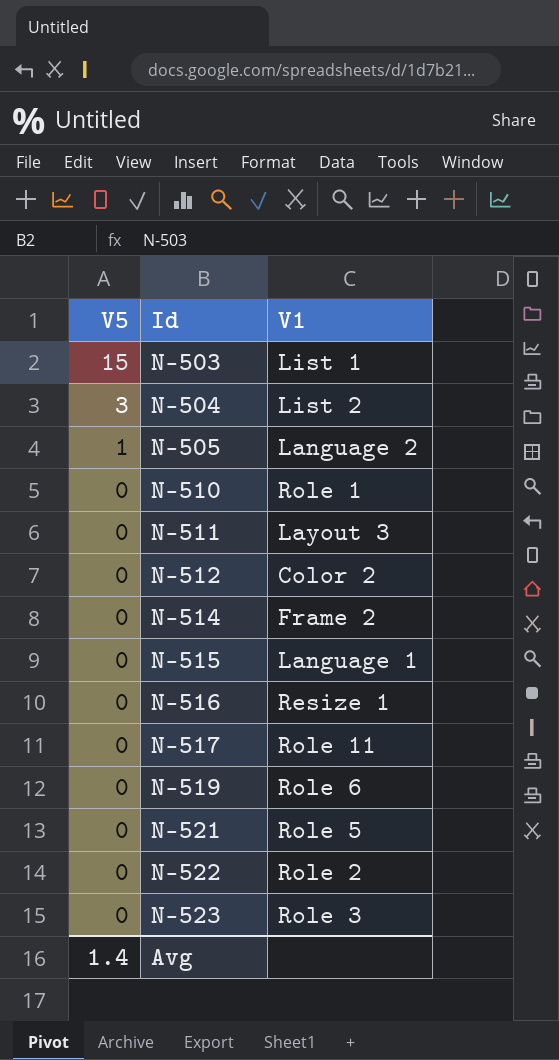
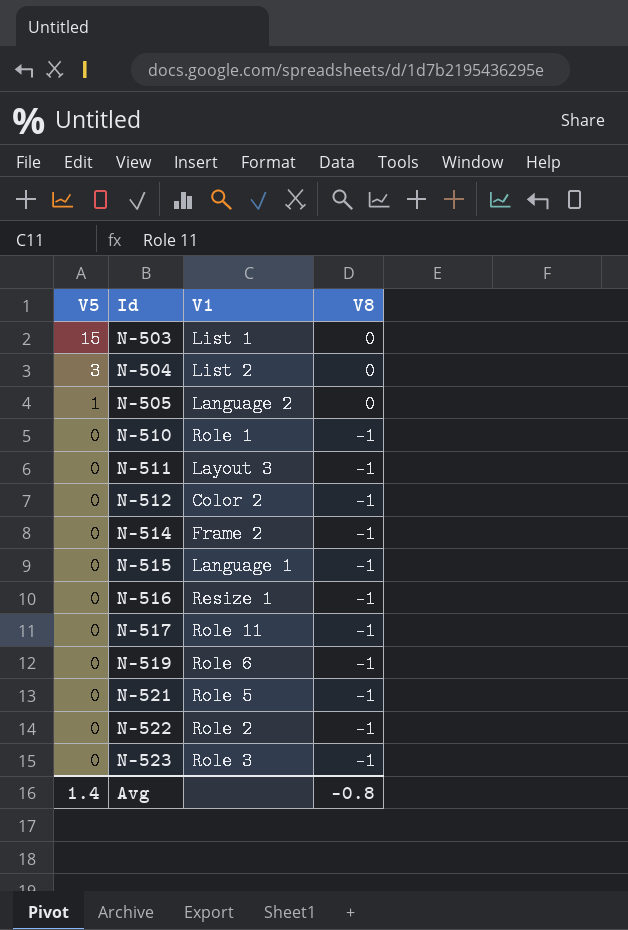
column V8 | position: none -> 4

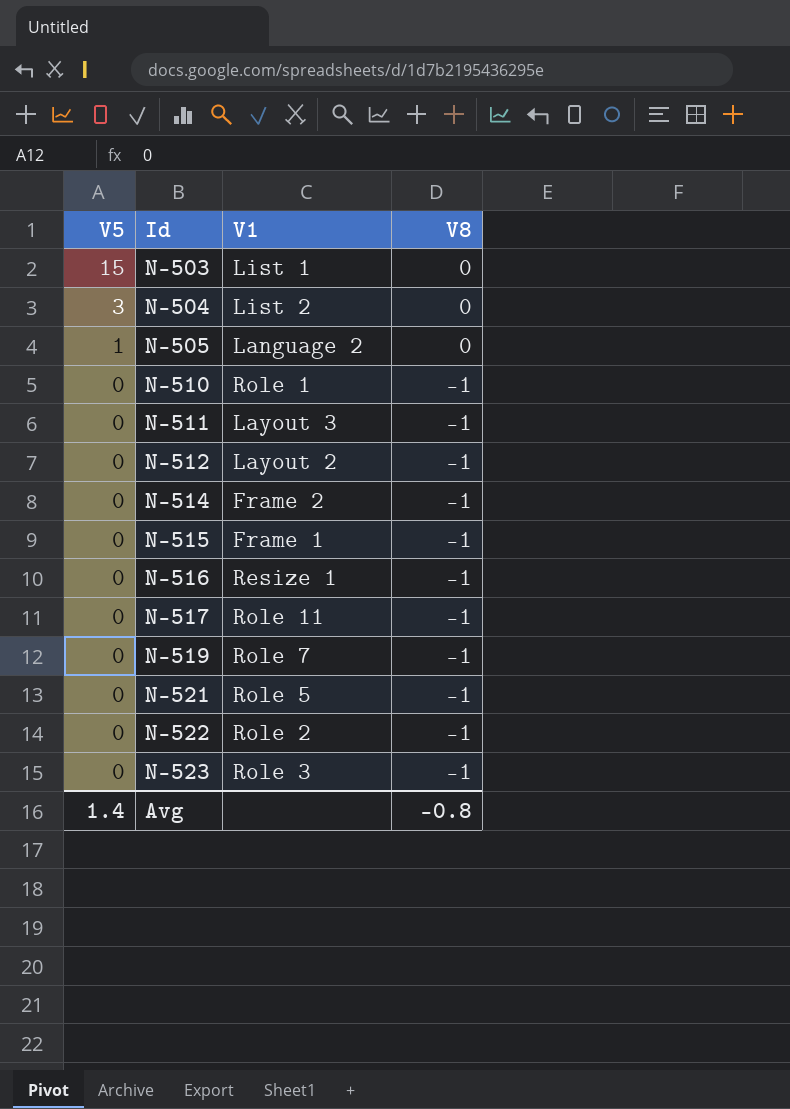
N-512 | V1: Color 2 -> Layout 2
N-515 | V1: Language 1 -> Frame 1
N-519 | V1: Role 6 -> Role 7

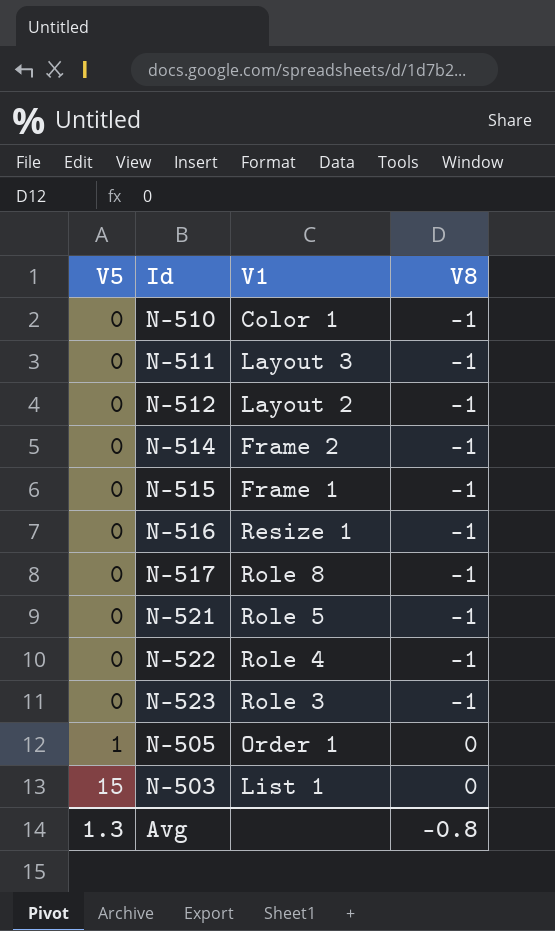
row order: V5 descending -> V5 ascending
row N-504: 3 | List 2 | 0 -> none
row N-519: 0 | Role 7 | -1 -> none
N-510 | V1: Role 1 -> Color 1
N-517 | V1: Role 11 -> Role 8
N-522 | V1: Role 2 -> Role 4
N-505 | V1: Language 2 -> Order 1
Avg | V5: 1.4 -> 1.3

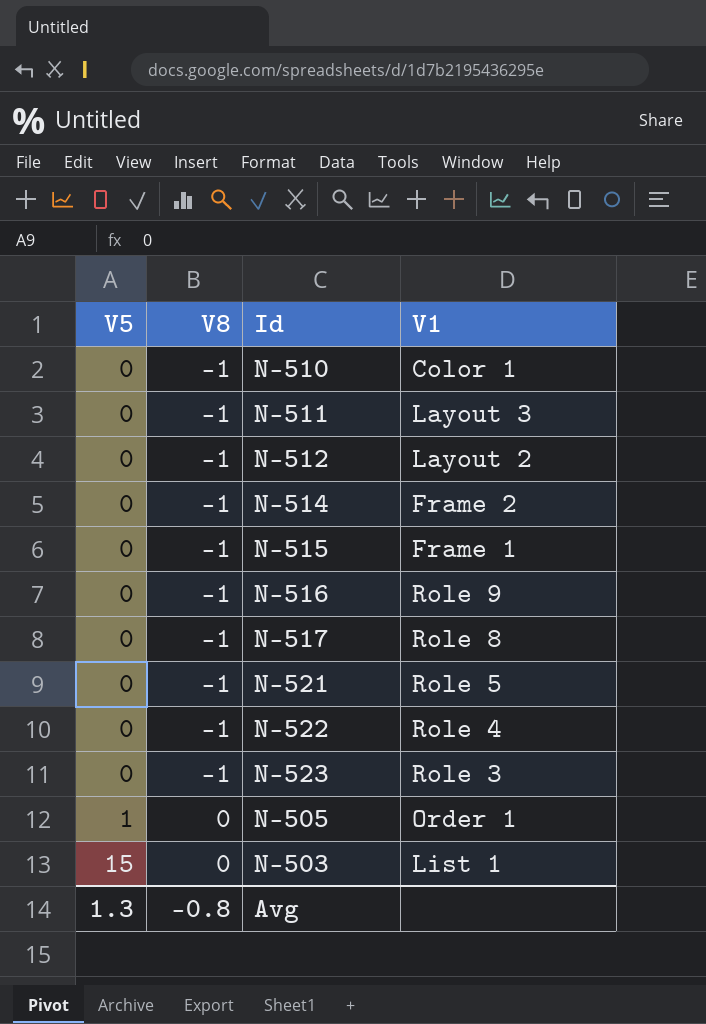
column V8 | position: 4 -> 2
N-516 | V1: Resize 1 -> Role 9

